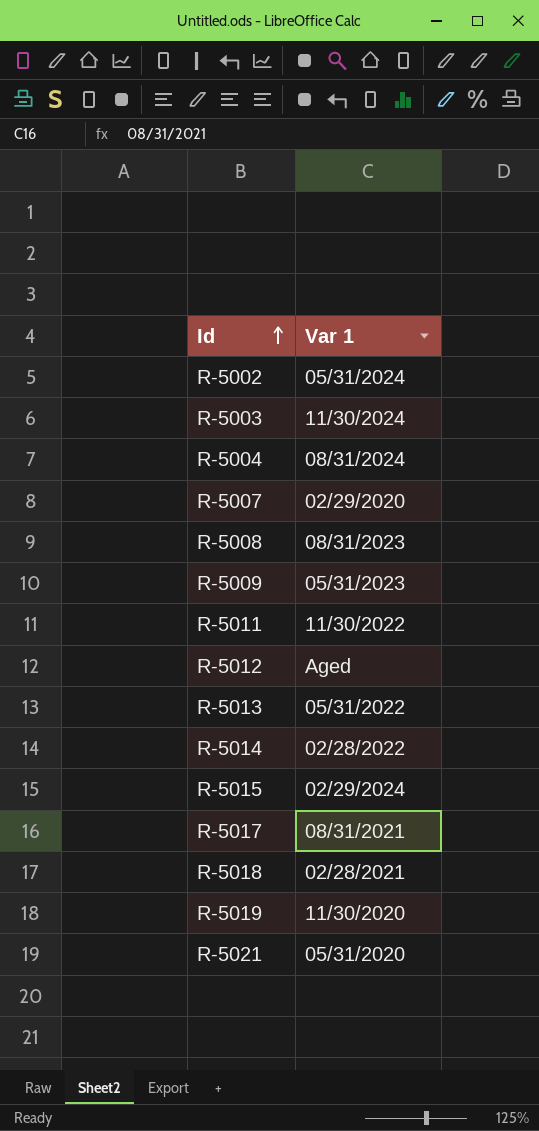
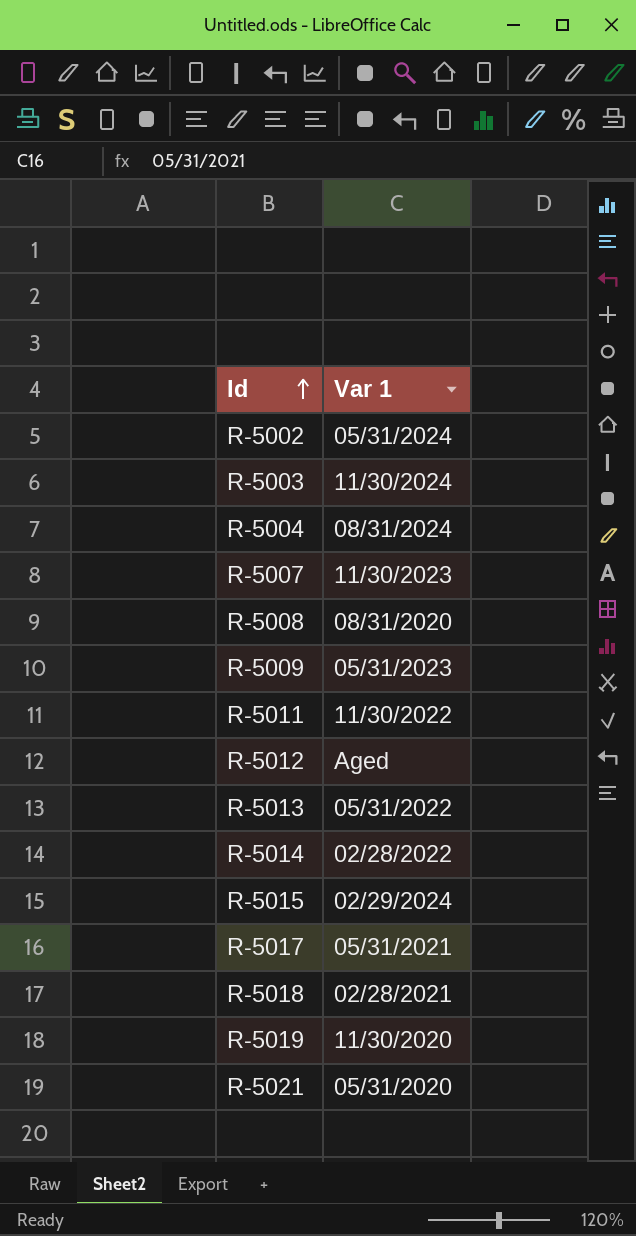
R-5007 | Var 1: 02/29/2020 -> 11/30/2023
R-5008 | Var 1: 08/31/2023 -> 08/31/2020
R-5017 | Var 1: 08/31/2021 -> 05/31/2021

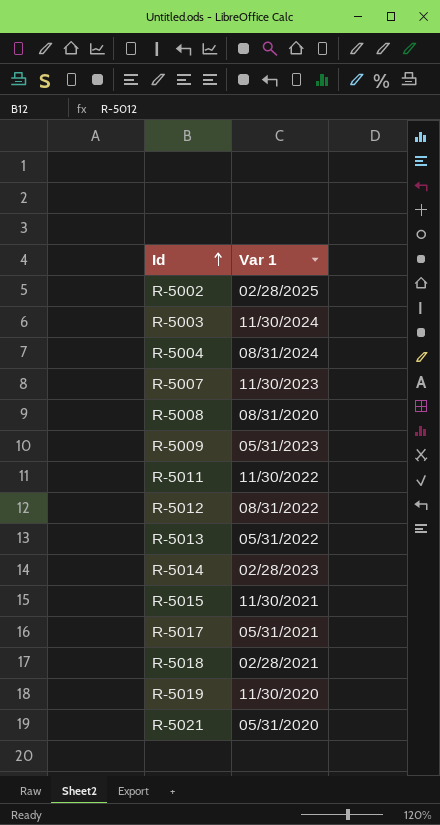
R-5002 | Var 1: 05/31/2024 -> 02/28/2025
R-5012 | Var 1: Aged -> 08/31/2022
R-5014 | Var 1: 02/28/2022 -> 02/28/2023
R-5015 | Var 1: 02/29/2024 -> 11/30/2021

